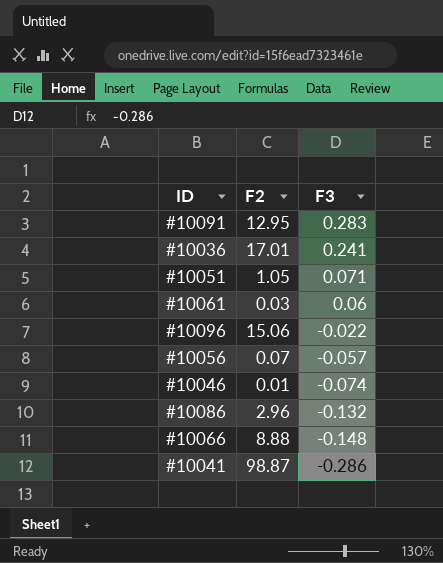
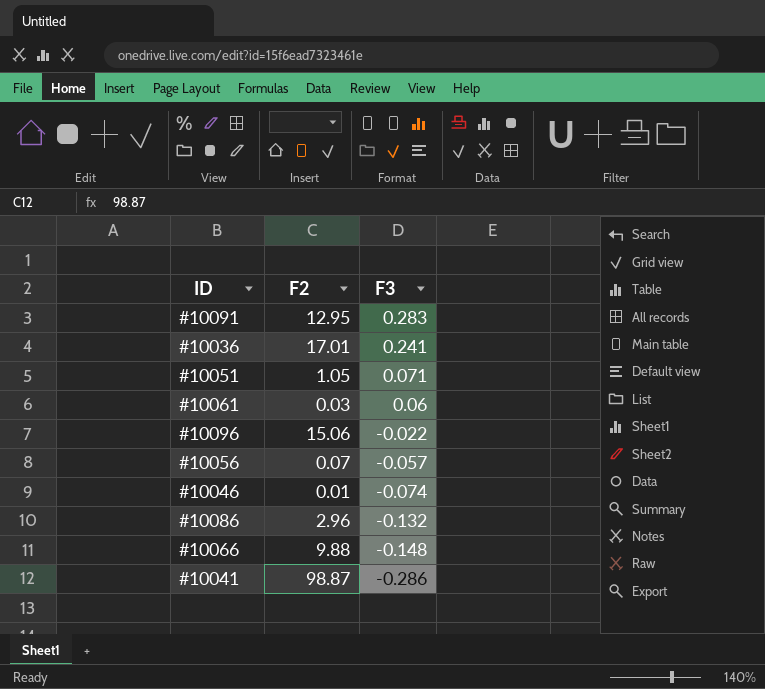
#10066 | F2: 8.88 -> 9.88

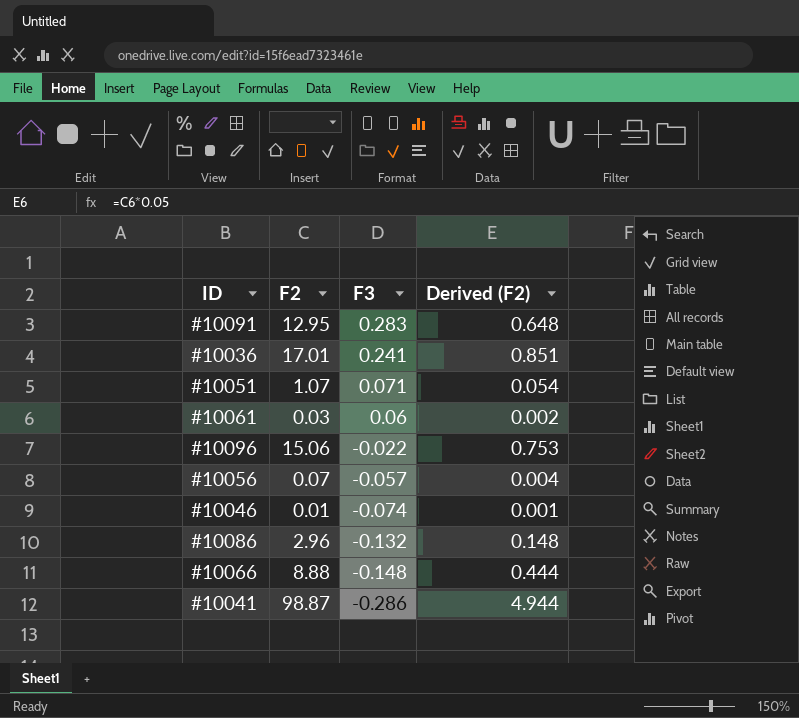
column Derived (F2) | formula: none -> [F2] * 0.05
#10051 | F2: 1.05 -> 1.07
#10066 | F2: 9.88 -> 8.88

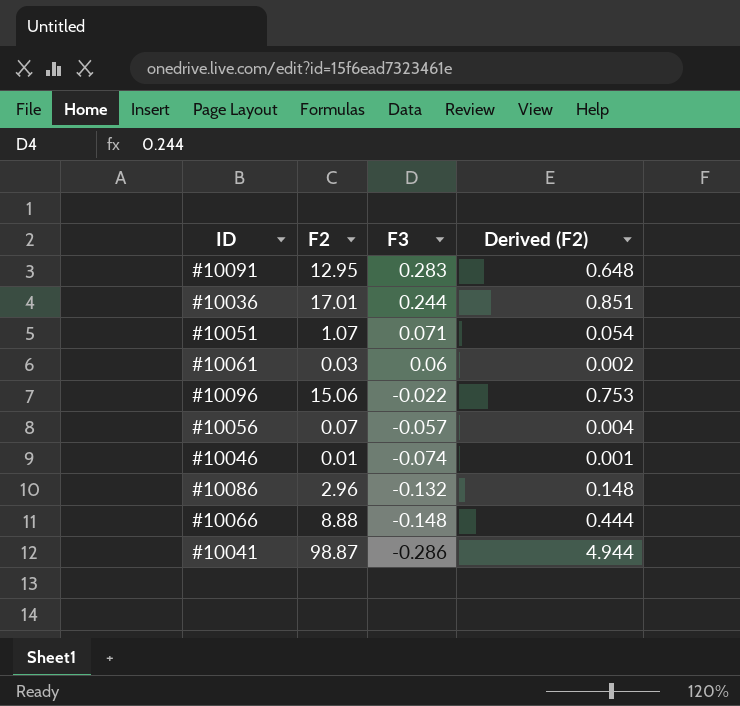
#10036 | F3: 0.241 -> 0.244

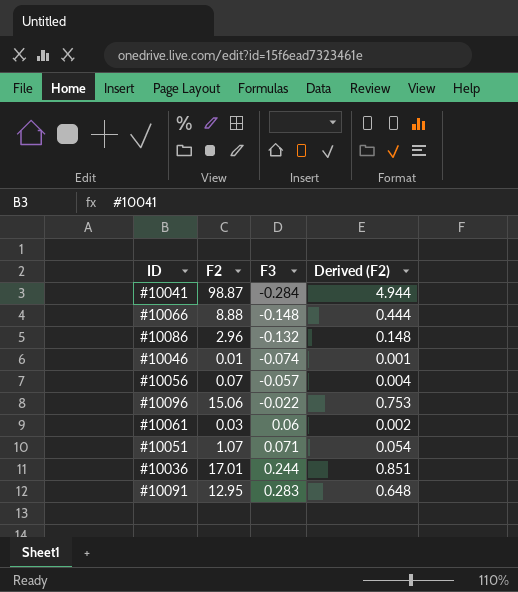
row order: F3 descending -> F3 ascending
#10041 | F3: -0.286 -> -0.284

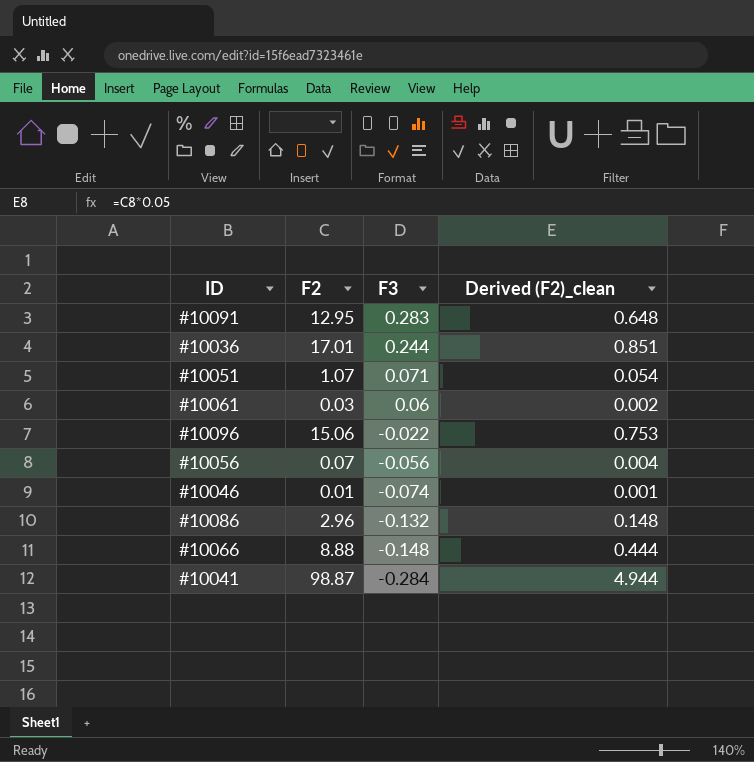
row order: F3 ascending -> F3 descending
column name: Derived (F2) -> Derived (F2)_clean
#10056 | F3: -0.057 -> -0.056

